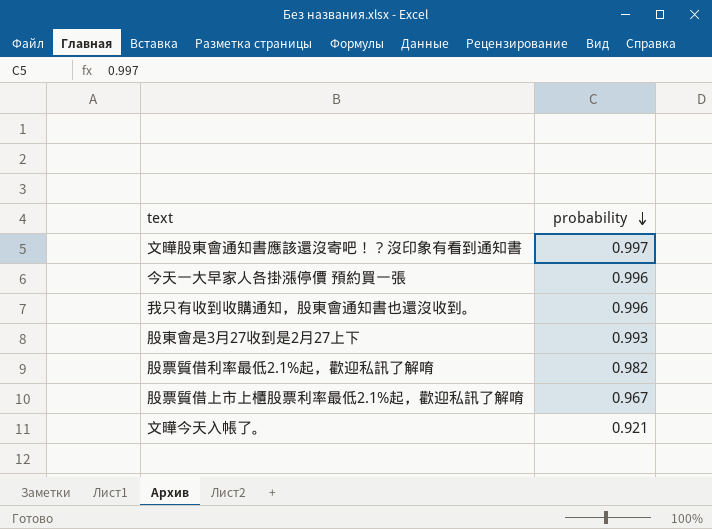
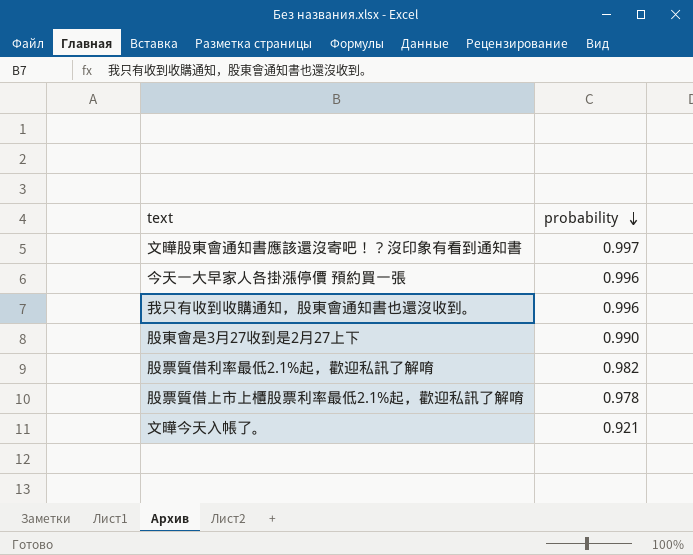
股東會是3月27收到是2月27上下 | probability: 0.993 -> 0.990
股票質借上市上櫃股票利率最低2.1%起，歡迎私訊了解唷 | probability: 0.967 -> 0.978

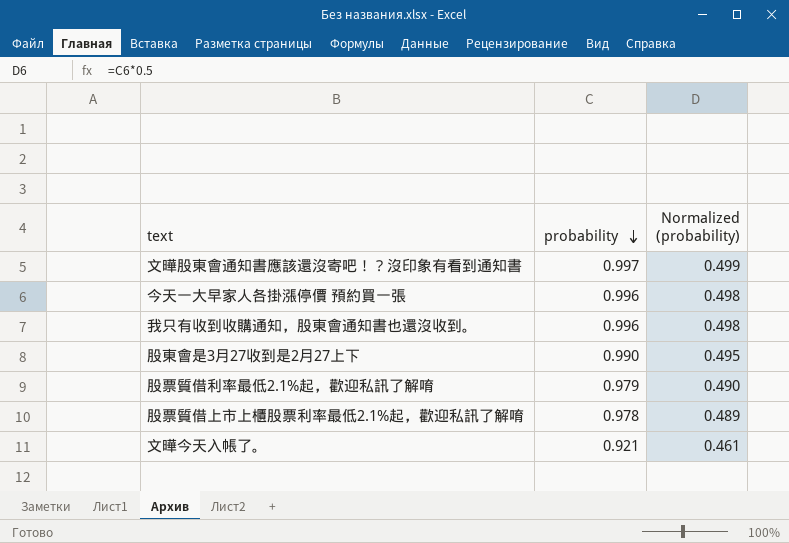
column Normalized (probability) | formula: none -> [probability] * 0.5
股票質借利率最低2.1%起，歡迎私訊了解唷 | probability: 0.982 -> 0.979

